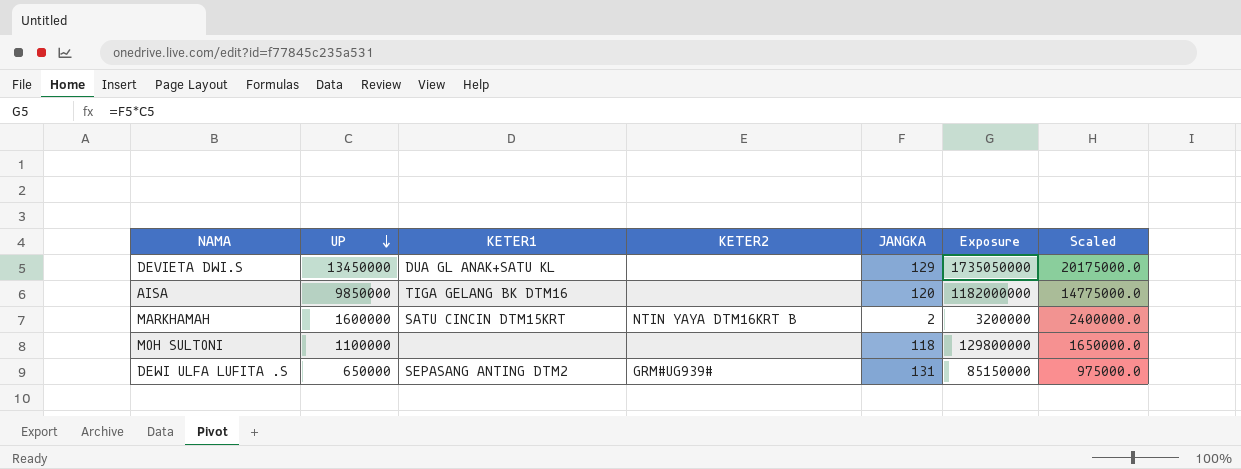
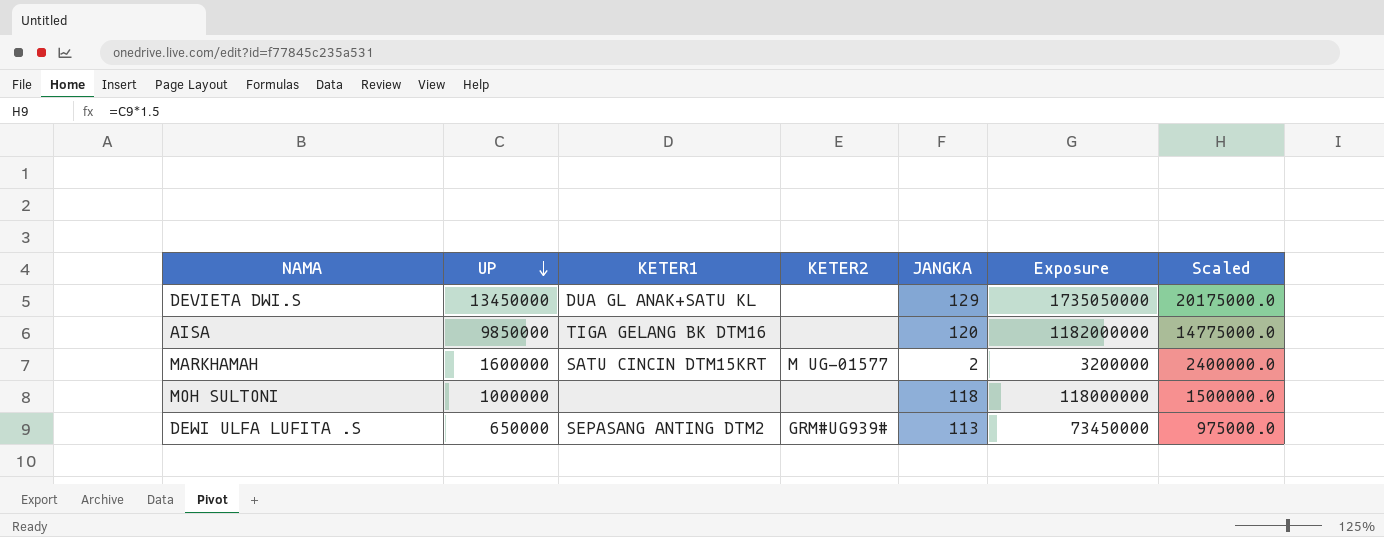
MARKHAMAH | KETER2: NTIN YAYA DTM16KRT B -> M UG-01577
MOH SULTONI | UP: 1100000 -> 1000000
MOH SULTONI | Exposure: 129800000 -> 118000000
MOH SULTONI | Scaled: 1650000.0 -> 1500000.0
DEWI ULFA LUFITA .S | JANGKA: 131 -> 113
DEWI ULFA LUFITA .S | Exposure: 85150000 -> 73450000

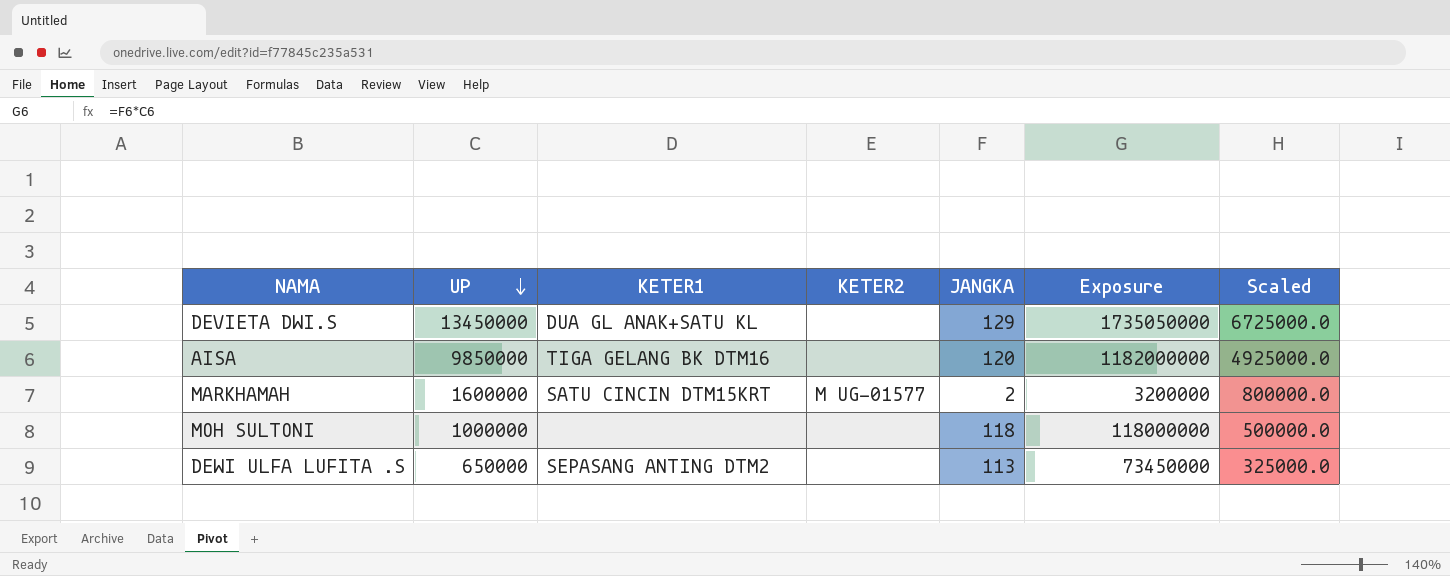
column Scaled | formula: [UP] * 1.5 -> [UP] * 0.5
DEWI ULFA LUFITA .S | KETER2: GRM#UG939# -> none

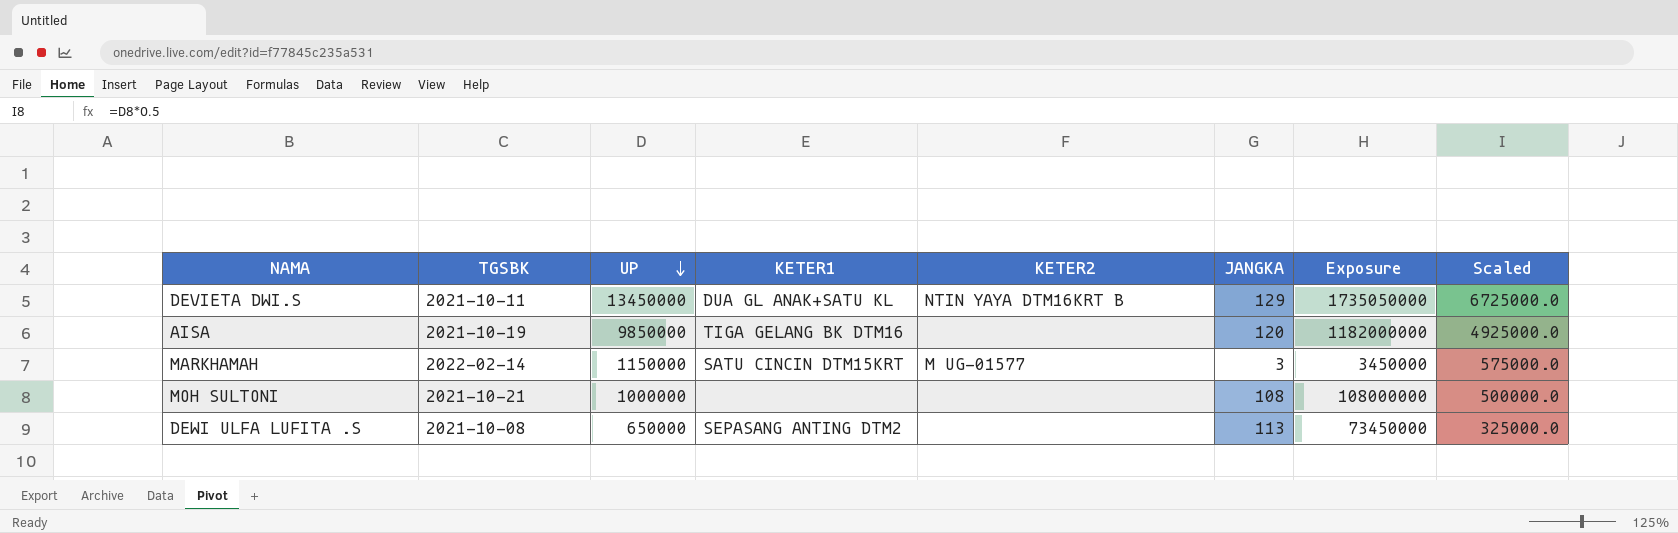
column TGSBK | position: none -> 2
DEVIETA DWI.S | KETER2: none -> NTIN YAYA DTM16KRT B
MARKHAMAH | UP: 1600000 -> 1150000
MARKHAMAH | JANGKA: 2 -> 3
MARKHAMAH | Exposure: 3200000 -> 3450000
MARKHAMAH | Scaled: 800000.0 -> 575000.0
MOH SULTONI | JANGKA: 118 -> 108
MOH SULTONI | Exposure: 118000000 -> 108000000

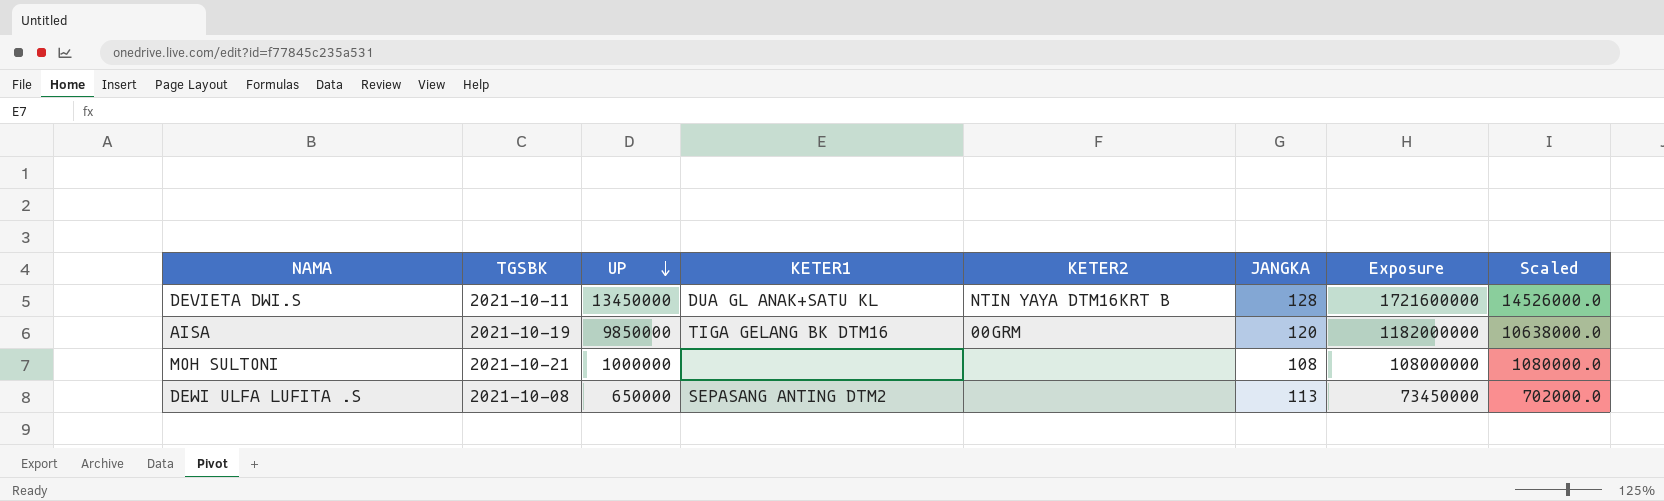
column Scaled | formula: [UP] * 0.5 -> [UP] * 1.08
row MARKHAMAH: 2022-02-14 | 1150000 | SATU CINCIN DTM15KRT | M UG-01577 | 3 | 3450000 | 575000.0 -> none
DEVIETA DWI.S | JANGKA: 129 -> 128
DEVIETA DWI.S | Exposure: 1735050000 -> 1721600000
AISA | KETER2: none -> 00GRM

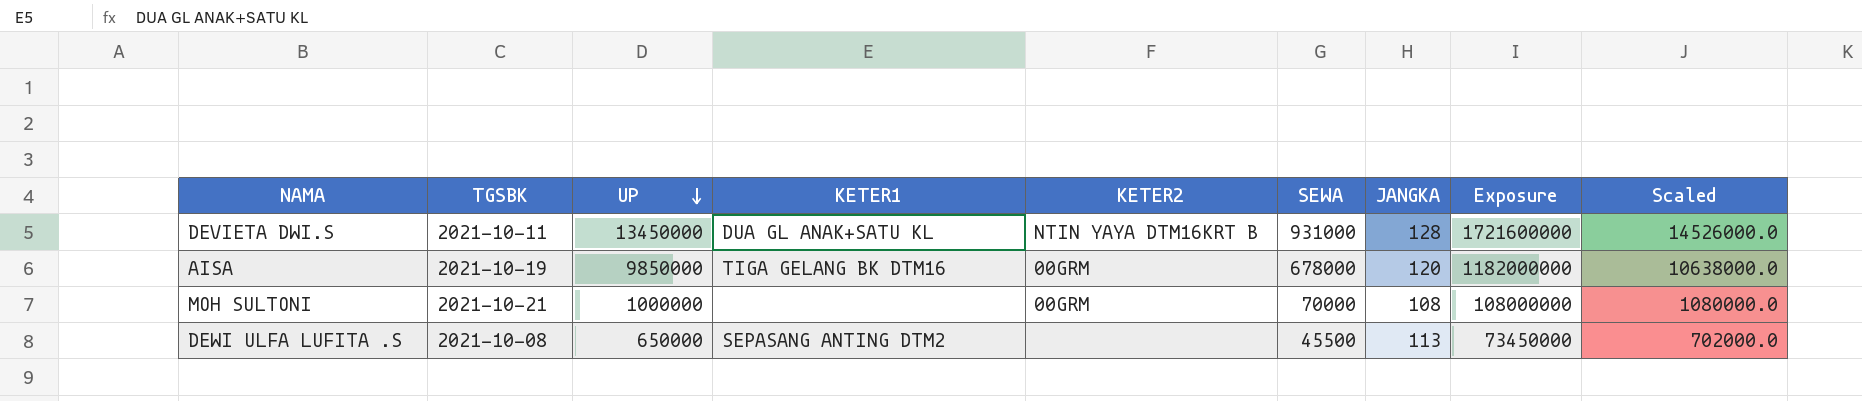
column SEWA | position: none -> 6
MOH SULTONI | KETER2: none -> 00GRM

